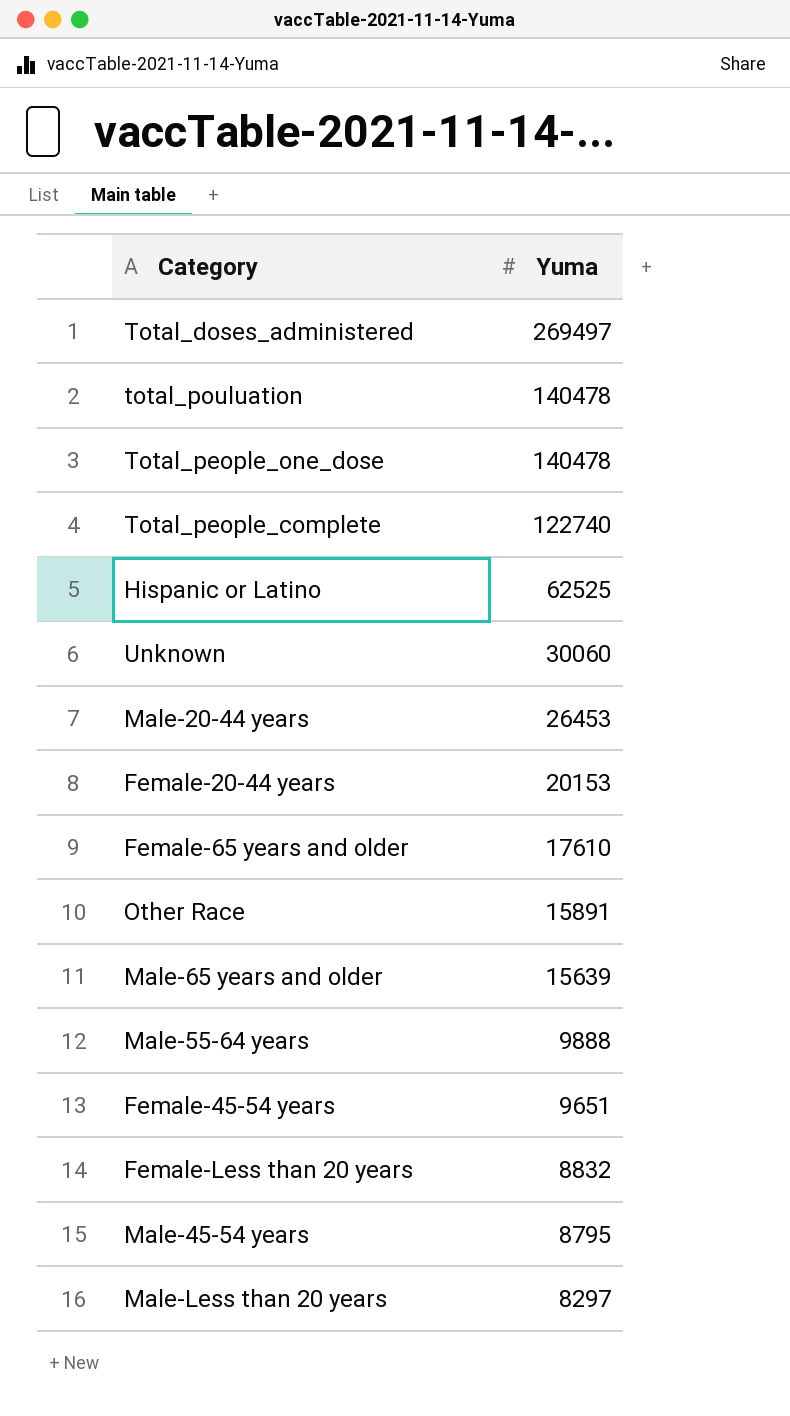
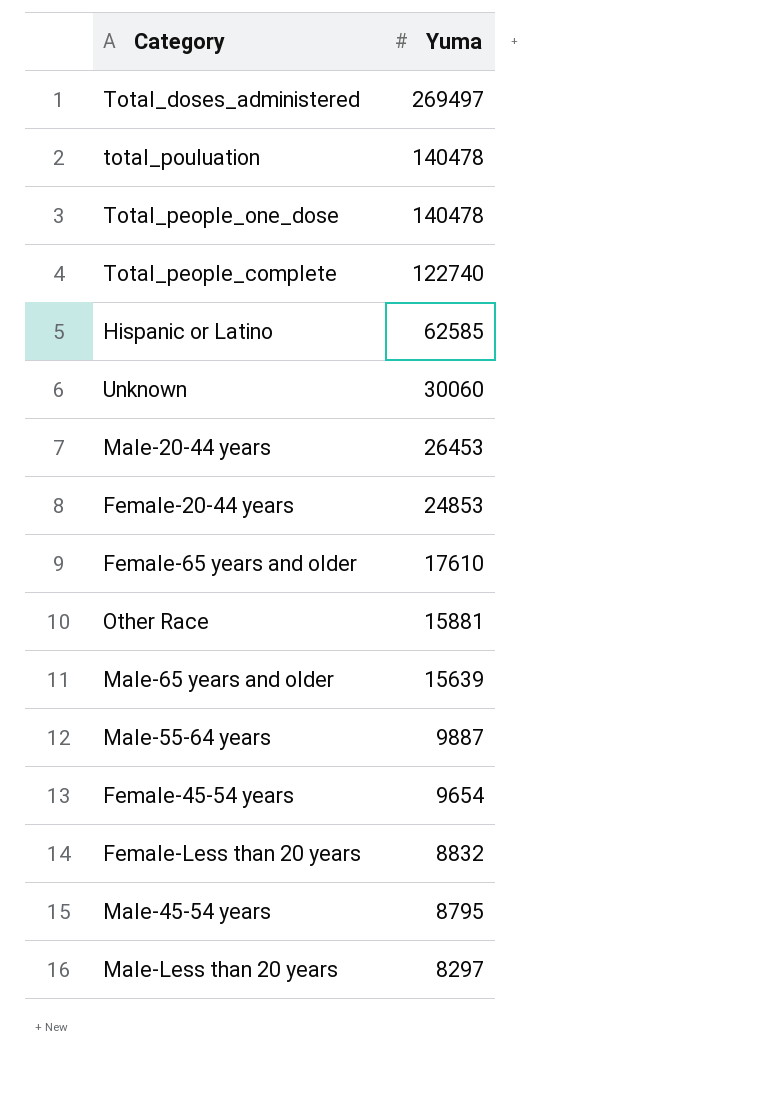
Hispanic or Latino | Yuma: 62525 -> 62585
Female-20-44 years | Yuma: 20153 -> 24853
Other Race | Yuma: 15891 -> 15881
Male-55-64 years | Yuma: 9888 -> 9887
Female-45-54 years | Yuma: 9651 -> 9654

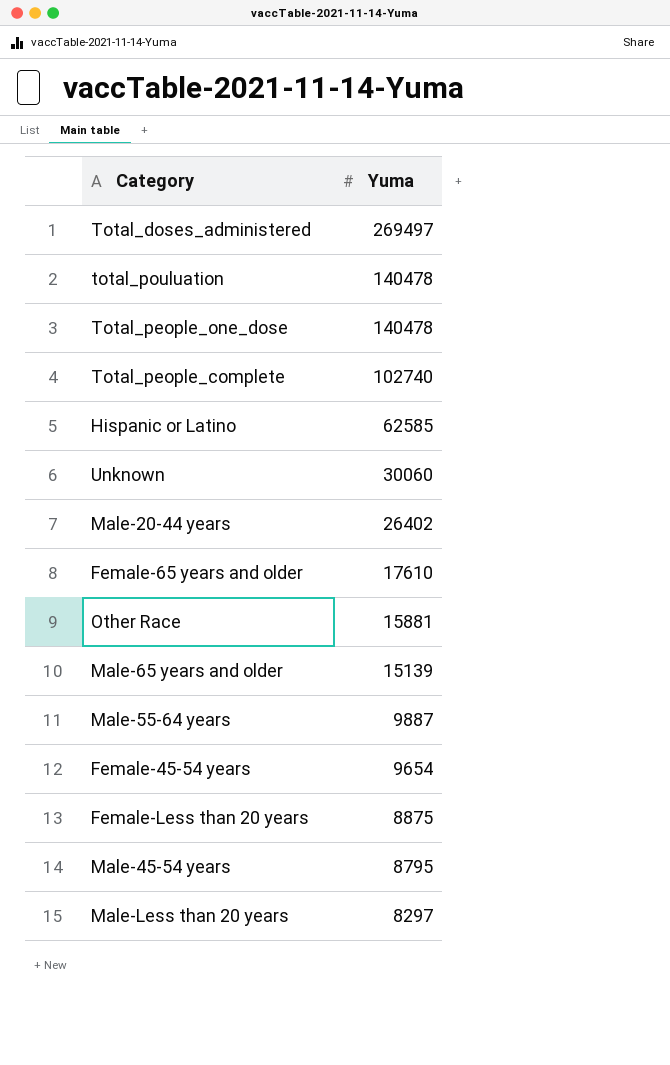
row Female-20-44 years: 24853 -> none
Total_people_complete | Yuma: 122740 -> 102740
Male-20-44 years | Yuma: 26453 -> 26402
Male-65 years and older | Yuma: 15639 -> 15139
Female-Less than 20 years | Yuma: 8832 -> 8875

